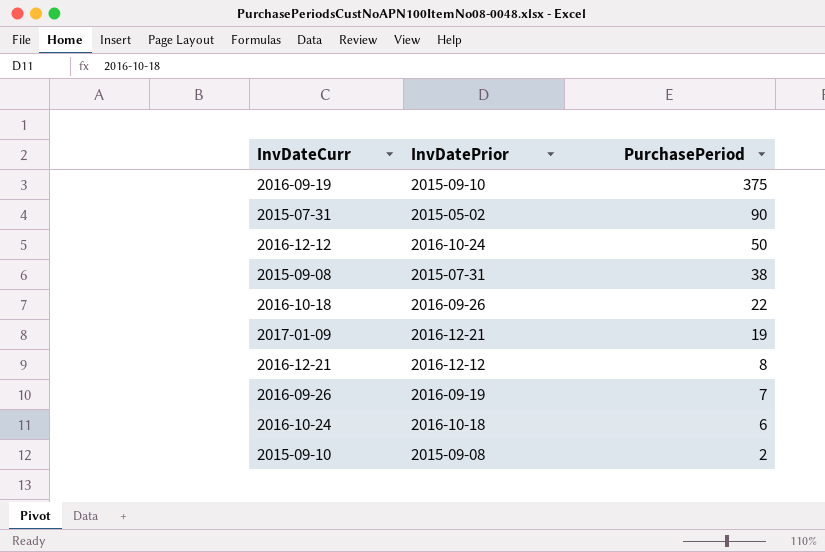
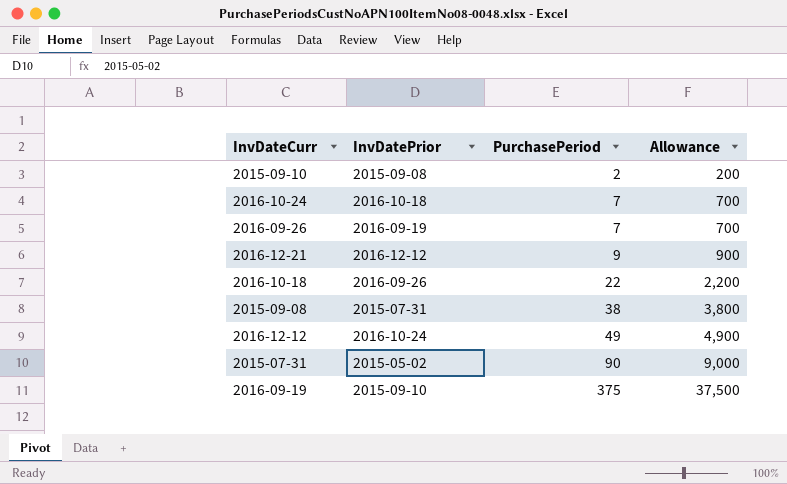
row order: PurchasePeriod descending -> PurchasePeriod ascending
column Allowance | formula: none -> [PurchasePeriod] * 100
row 2017-01-09: 2016-12-21 | 19 -> none
2016-10-24 | PurchasePeriod: 6 -> 7
2016-12-21 | PurchasePeriod: 8 -> 9
2016-12-12 | PurchasePeriod: 50 -> 49

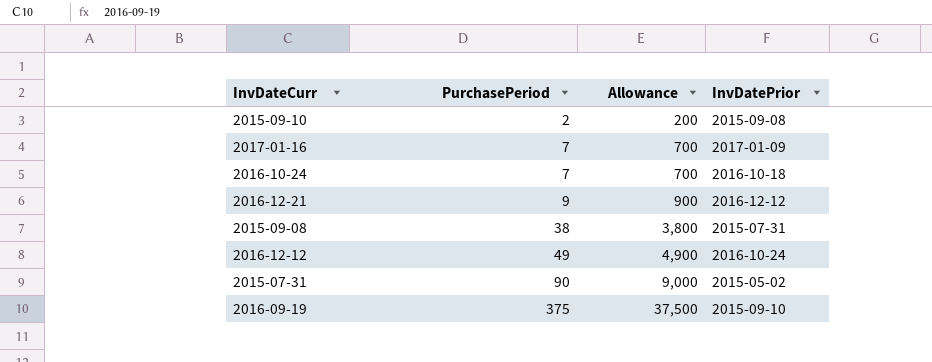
column InvDatePrior | position: 2 -> 4
row 2016-09-26: 2016-09-19 | 7 | 700 -> none
row 2016-10-18: 2016-09-26 | 22 | 2,200 -> none
row 2017-01-16: none -> 7 | 700 | 2017-01-09

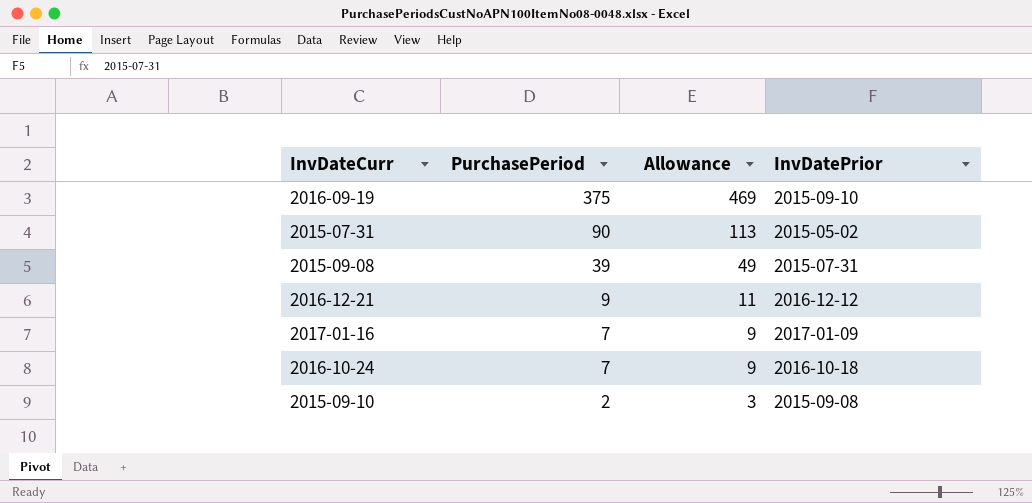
row order: PurchasePeriod ascending -> PurchasePeriod descending
column Allowance | formula: [PurchasePeriod] * 100 -> [PurchasePeriod] * 1.25
row 2016-12-12: 49 | 4,900 | 2016-10-24 -> none
2015-09-08 | PurchasePeriod: 38 -> 39

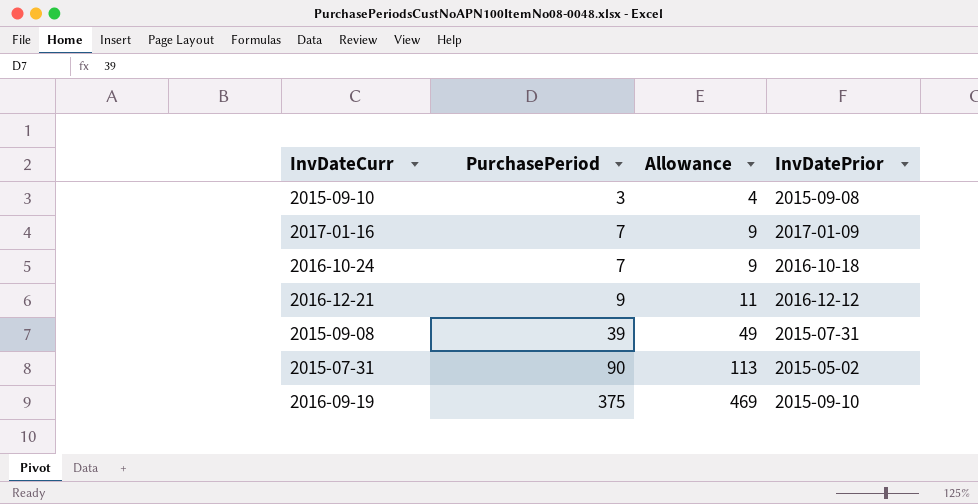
row order: PurchasePeriod descending -> PurchasePeriod ascending
2015-09-10 | PurchasePeriod: 2 -> 3
2015-09-10 | Allowance: 3 -> 4

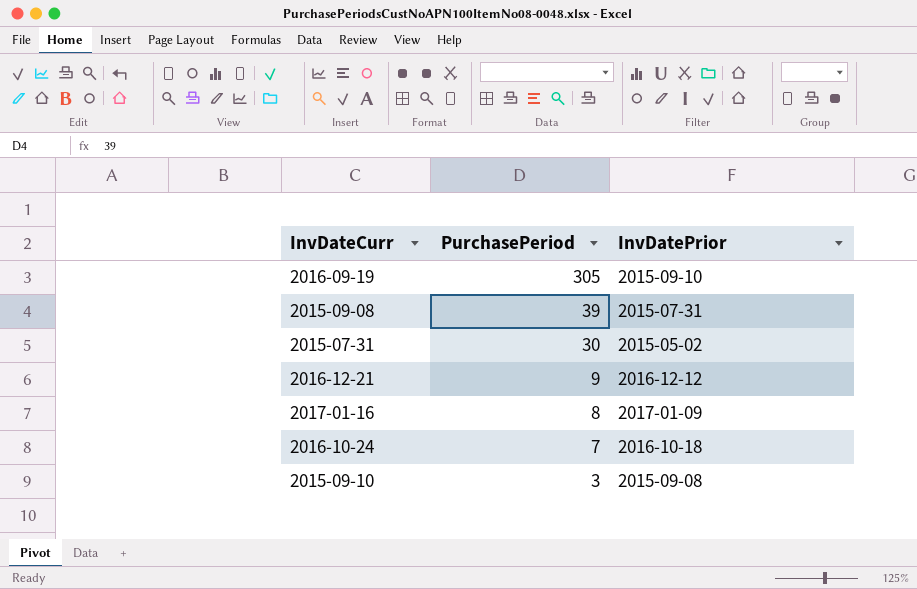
row order: PurchasePeriod ascending -> PurchasePeriod descending
column Allowance | formula: [PurchasePeriod] * 1.25 -> none
2016-09-19 | PurchasePeriod: 375 -> 305
2015-07-31 | PurchasePeriod: 90 -> 30
2017-01-16 | PurchasePeriod: 7 -> 8

